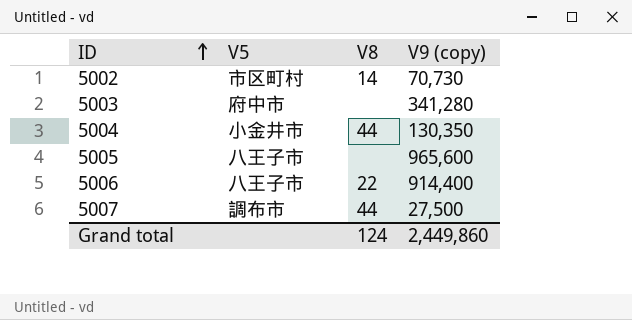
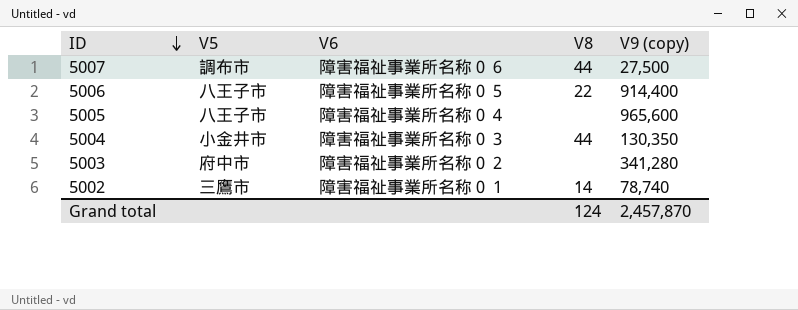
row order: ID ascending -> ID descending
column V6 | position: none -> 3
5002 | V5: 市区町村 -> 三鷹市
5002 | V9 (copy): 70,730 -> 78,740
Grand total | V9 (copy): 2,449,860 -> 2,457,870

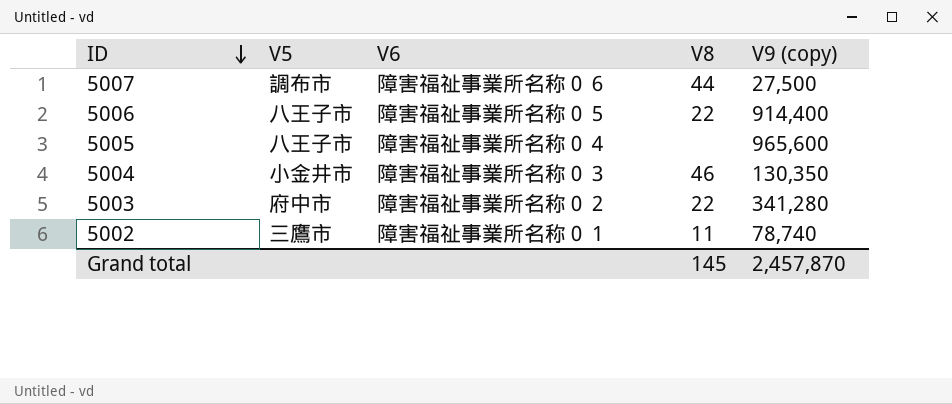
5004 | V8: 44 -> 46
5003 | V8: none -> 22
5002 | V8: 14 -> 11
Grand total | V8: 124 -> 145

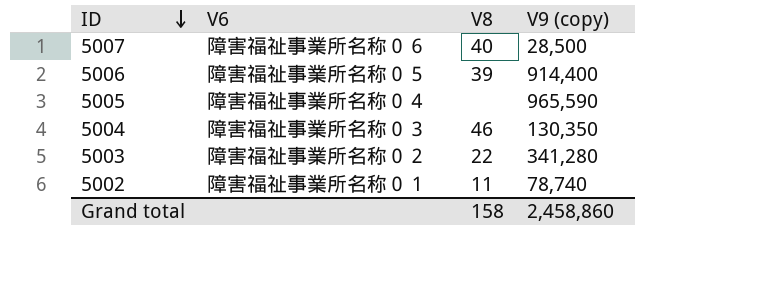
column V5 | position: 2 -> none
5007 | V8: 44 -> 40
5007 | V9 (copy): 27,500 -> 28,500
5006 | V8: 22 -> 39
5005 | V9 (copy): 965,600 -> 965,590
Grand total | V8: 145 -> 158
Grand total | V9 (copy): 2,457,870 -> 2,458,860

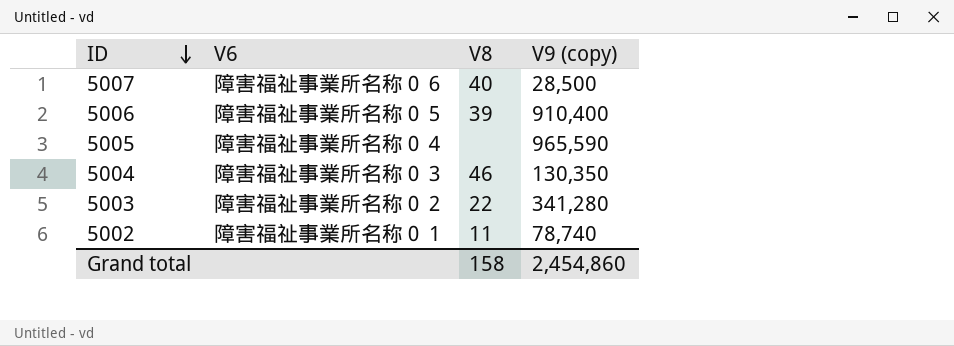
5006 | V9 (copy): 914,400 -> 910,400
Grand total | V9 (copy): 2,458,860 -> 2,454,860

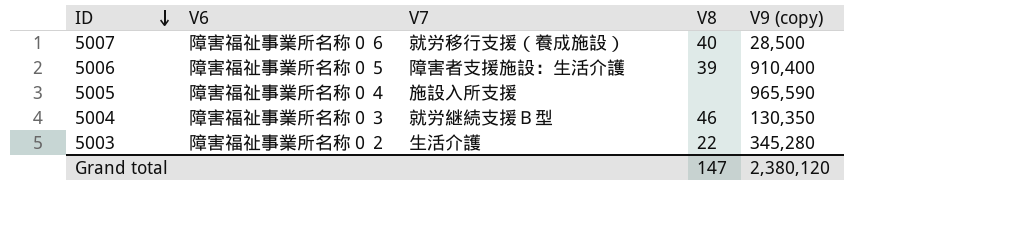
column V7 | position: none -> 3
row 5002: 障害福祉事業所名称０１ | 11 | 78,740 -> none
5003 | V9 (copy): 341,280 -> 345,280
Grand total | V8: 158 -> 147
Grand total | V9 (copy): 2,454,860 -> 2,380,120

